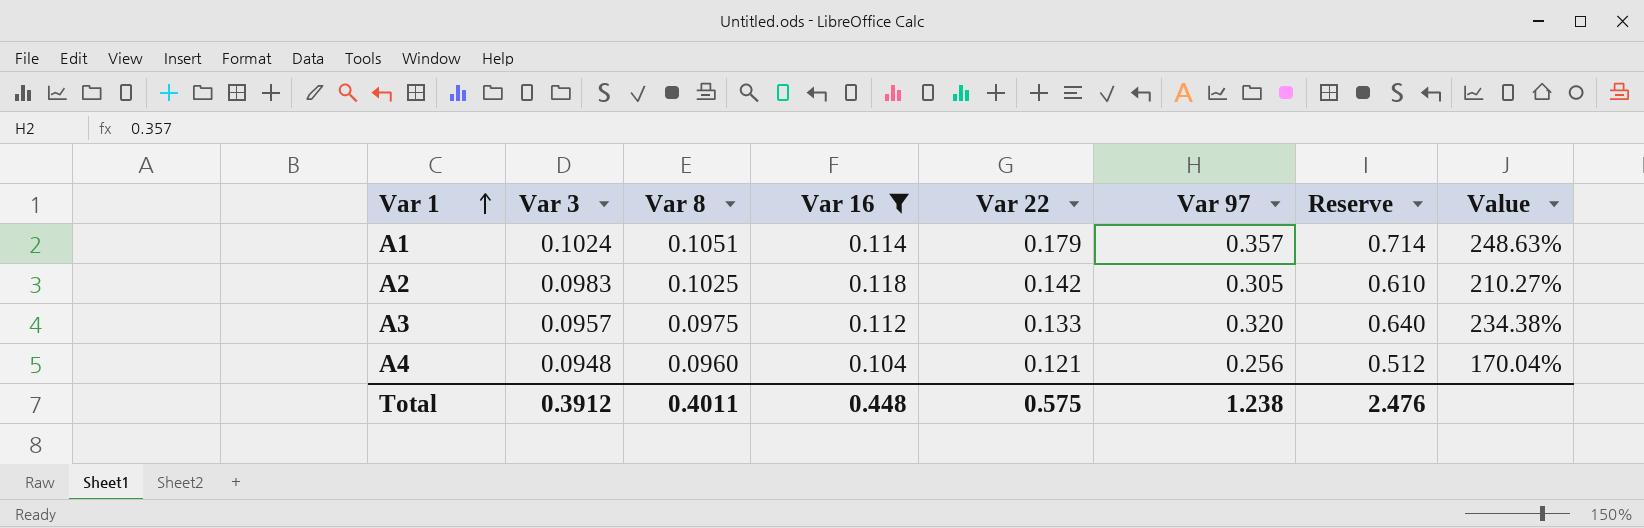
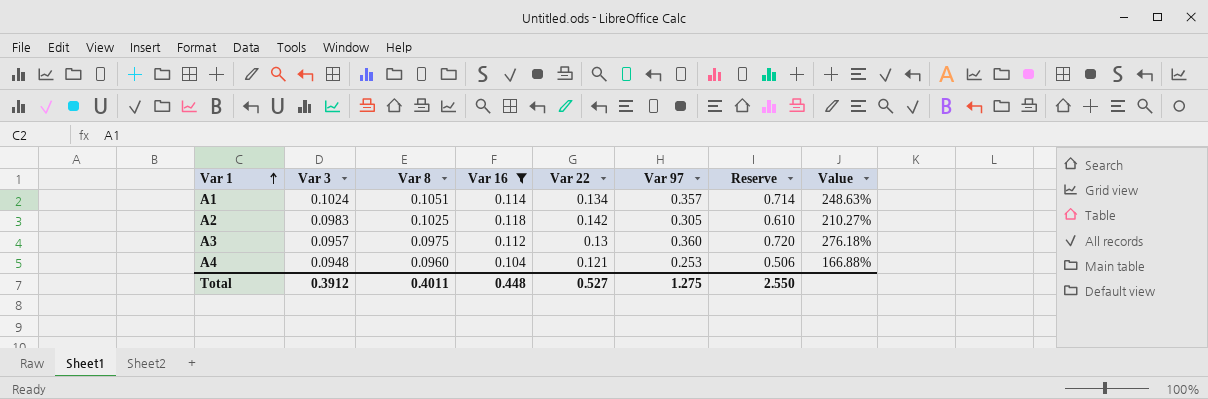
A1 | Var 22: 0.179 -> 0.134
A3 | Var 22: 0.133 -> 0.13
A3 | Var 97: 0.320 -> 0.360
A3 | Reserve: 0.640 -> 0.720
A3 | Value: 234.38% -> 276.18%
A4 | Var 97: 0.256 -> 0.253
A4 | Reserve: 0.512 -> 0.506
A4 | Value: 170.04% -> 166.88%
Total | Var 22: 0.575 -> 0.527
Total | Var 97: 1.238 -> 1.275
Total | Reserve: 2.476 -> 2.550

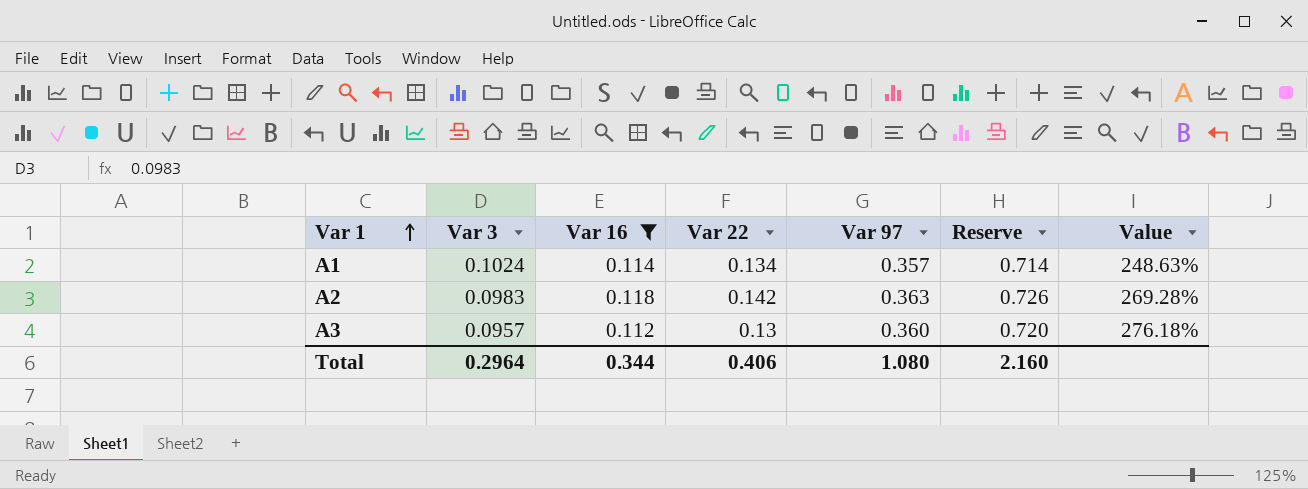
column Var 8 | position: 3 -> none
row A4: 0.0948 | 0.0960 | 0.104 | 0.121 | 0.253 | 0.506 | 166.88% -> none
A2 | Var 97: 0.305 -> 0.363
A2 | Reserve: 0.610 -> 0.726
A2 | Value: 210.27% -> 269.28%
Total | Var 3: 0.3912 -> 0.2964
Total | Var 16: 0.448 -> 0.344
Total | Var 22: 0.527 -> 0.406
Total | Var 97: 1.275 -> 1.080
Total | Reserve: 2.550 -> 2.160

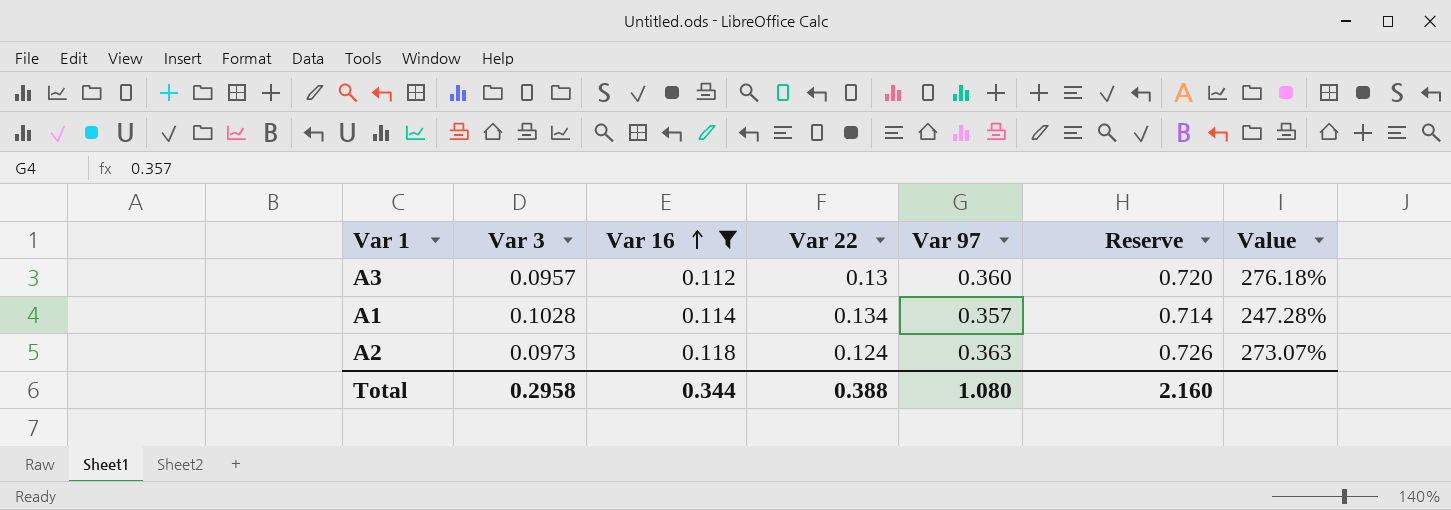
row order: Var 1 ascending -> Var 16 ascending
A1 | Var 3: 0.1024 -> 0.1028
A1 | Value: 248.63% -> 247.28%
A2 | Var 3: 0.0983 -> 0.0973
A2 | Var 22: 0.142 -> 0.124
A2 | Value: 269.28% -> 273.07%
Total | Var 3: 0.2964 -> 0.2958
Total | Var 22: 0.406 -> 0.388

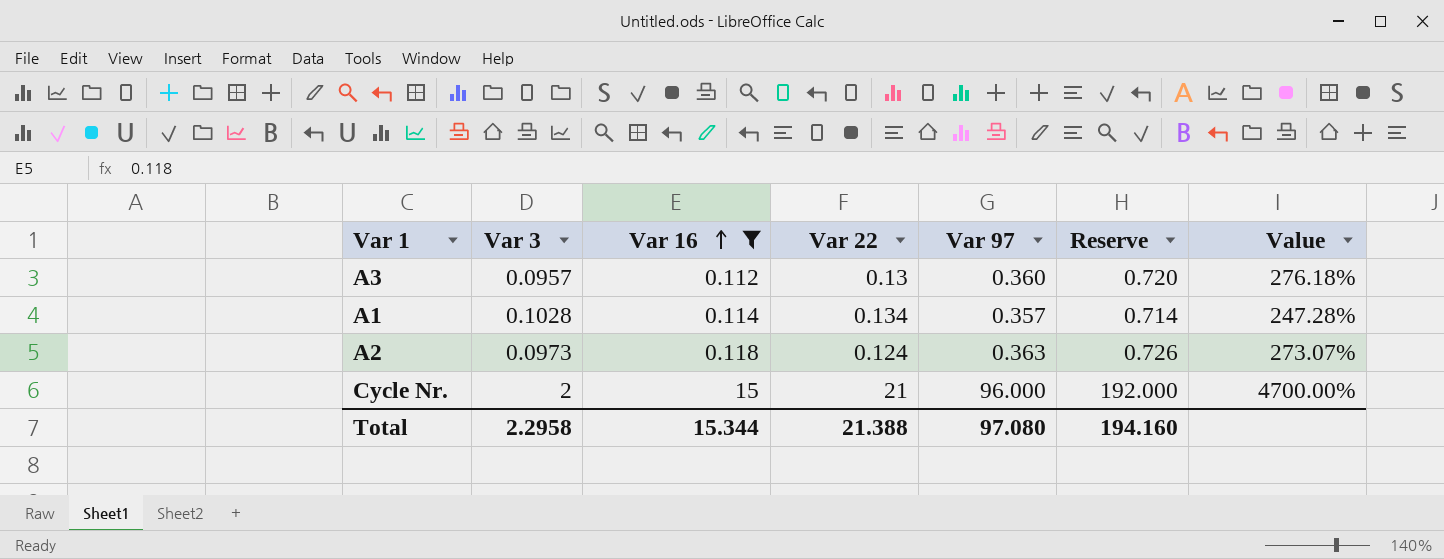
row Cycle Nr.: none -> 2 | 15 | 21 | 96.000 | 192.000 | 4700.00%
Total | Var 3: 0.2958 -> 2.2958
Total | Var 16: 0.344 -> 15.344
Total | Var 22: 0.388 -> 21.388
Total | Var 97: 1.080 -> 97.080
Total | Reserve: 2.160 -> 194.160

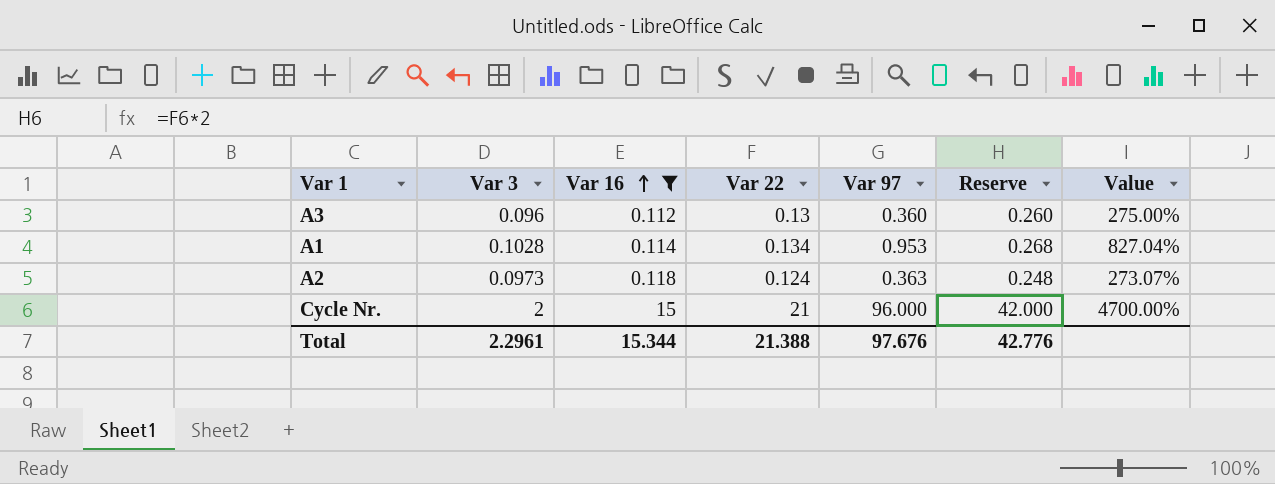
column Reserve | formula: [Var 97] * 2 -> [Var 22] * 2
A3 | Var 3: 0.0957 -> 0.096
A3 | Value: 276.18% -> 275.00%
A1 | Var 97: 0.357 -> 0.953
A1 | Value: 247.28% -> 827.04%
Total | Var 3: 2.2958 -> 2.2961
Total | Var 97: 97.080 -> 97.676
Total | Reserve: 194.160 -> 42.776

